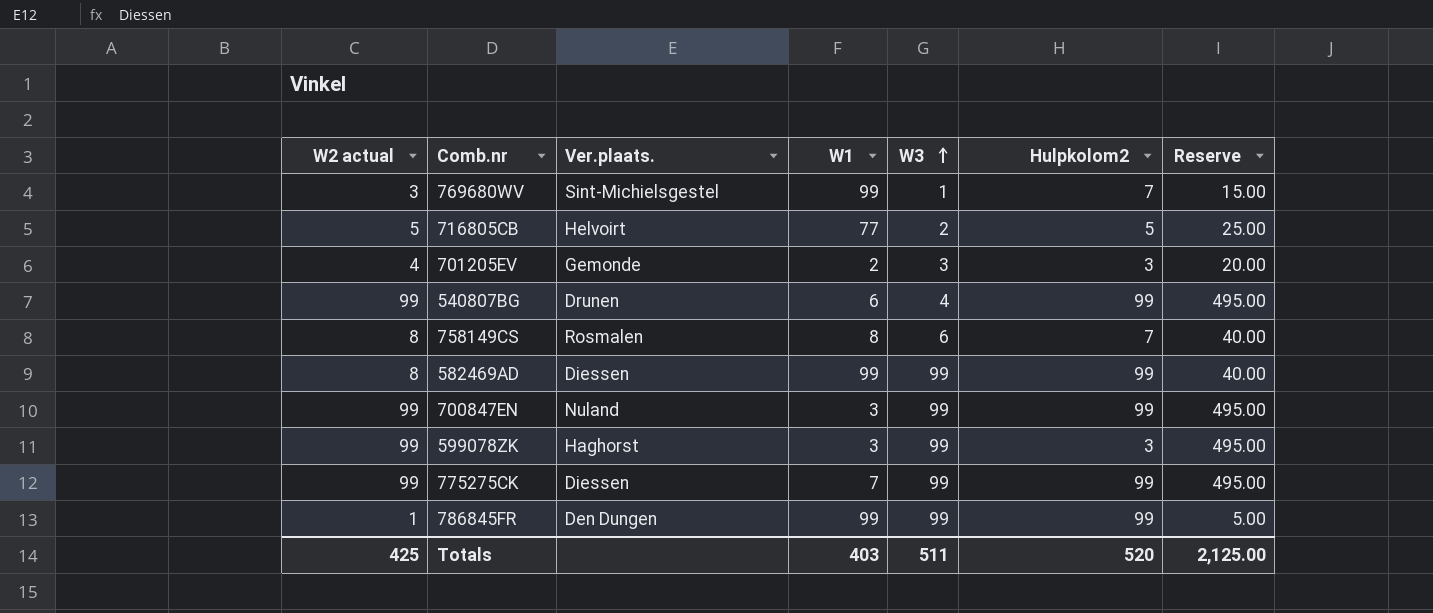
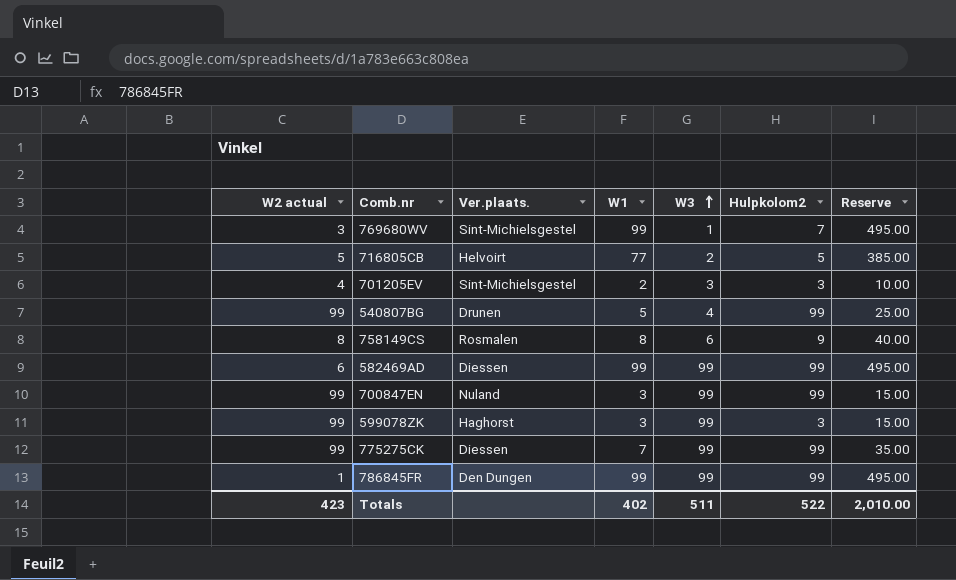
column Reserve | formula: [W2 actual] * 5 -> [W1] * 5
701205EV | Ver.plaats.: Gemonde -> Sint-Michielsgestel
540807BG | W1: 6 -> 5
758149CS | Hulpkolom2: 7 -> 9
582469AD | W2 actual: 8 -> 6
Totals | W2 actual: 425 -> 423
Totals | W1: 403 -> 402
Totals | Hulpkolom2: 520 -> 522
Totals | Reserve: 2,125.00 -> 2,010.00

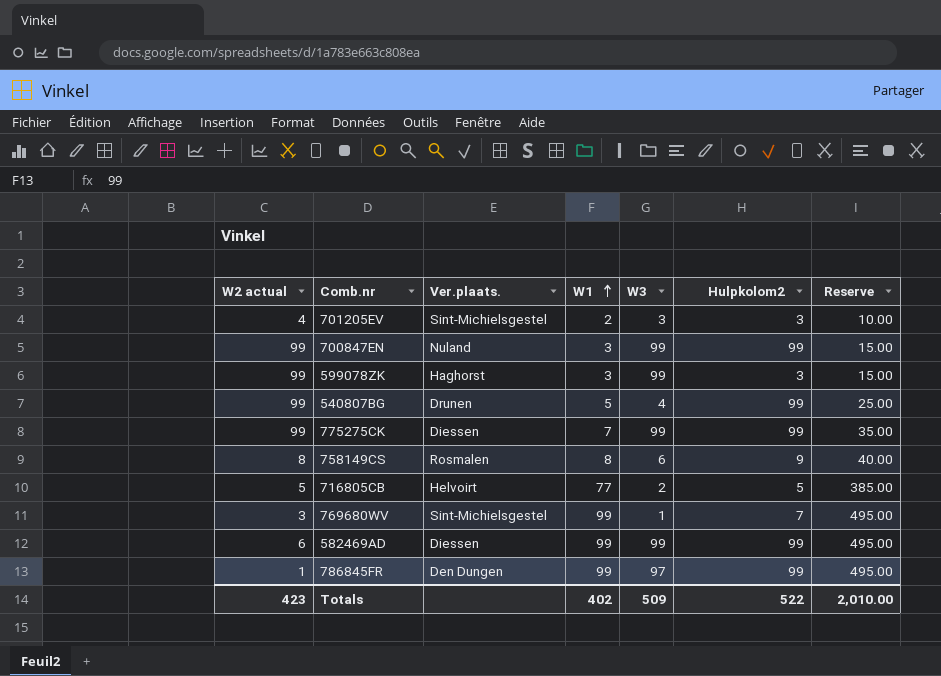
row order: W3 ascending -> W1 ascending
786845FR | W3: 99 -> 97
Totals | W3: 511 -> 509

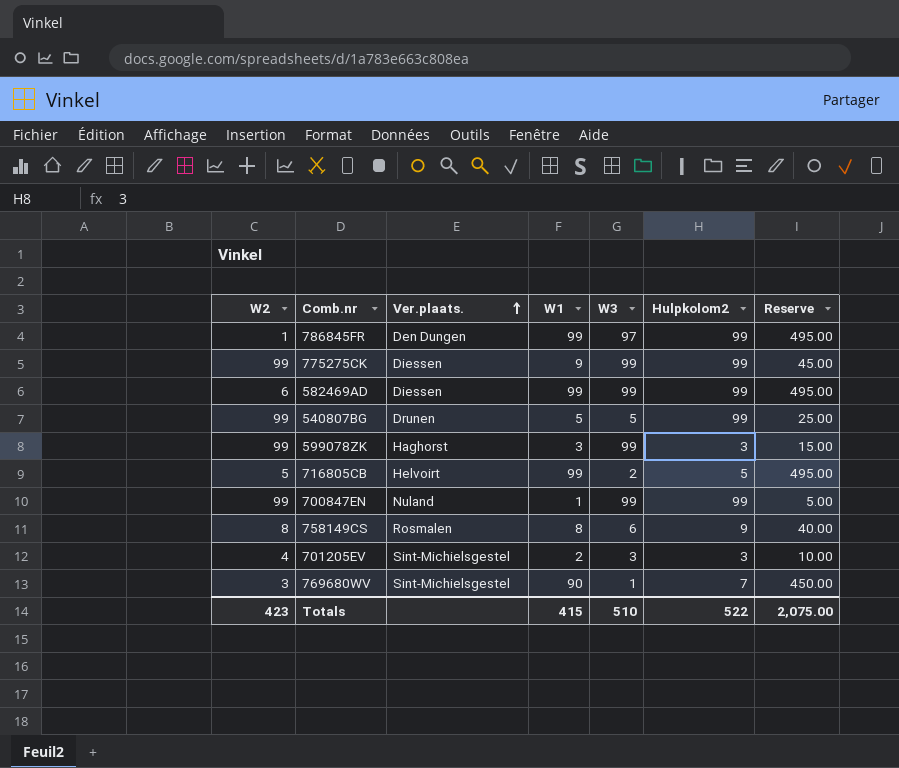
row order: W1 ascending -> Ver.plaats. ascending
column name: W2 actual -> W2
775275CK | W1: 7 -> 9
775275CK | Reserve: 35.00 -> 45.00
540807BG | W3: 4 -> 5
716805CB | W1: 77 -> 99
716805CB | Reserve: 385.00 -> 495.00
700847EN | W1: 3 -> 1
700847EN | Reserve: 15.00 -> 5.00
769680WV | W1: 99 -> 90
769680WV | Reserve: 495.00 -> 450.00
Totals | W1: 402 -> 415
Totals | W3: 509 -> 510
Totals | Reserve: 2,010.00 -> 2,075.00

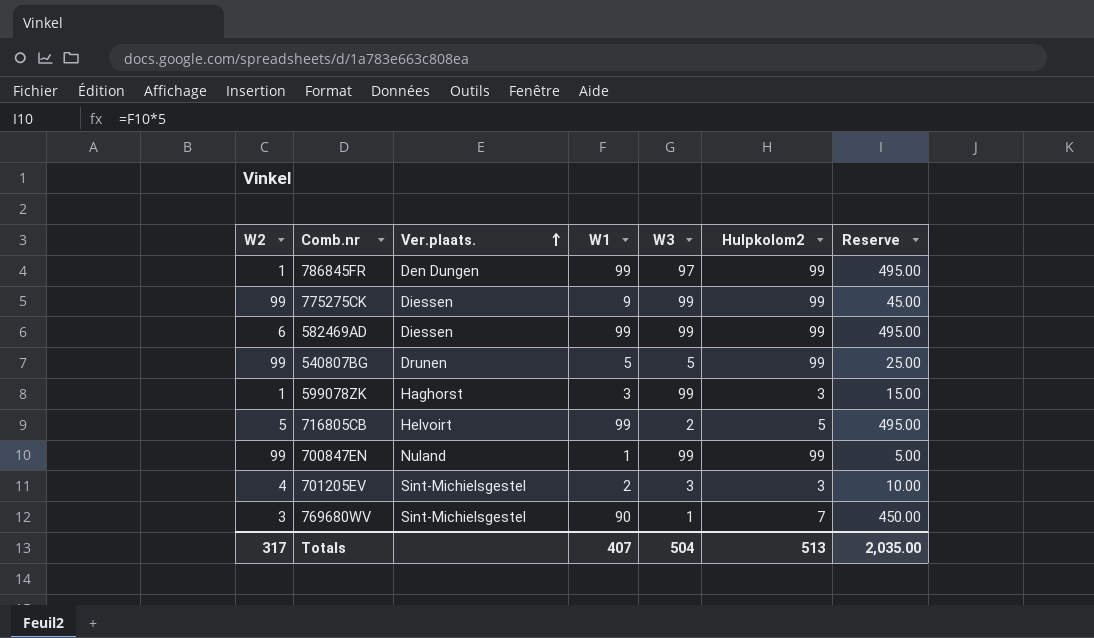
row 758149CS: 8 | Rosmalen | 8 | 6 | 9 | 40.00 -> none
599078ZK | W2: 99 -> 1
Totals | W2: 423 -> 317
Totals | W1: 415 -> 407
Totals | W3: 510 -> 504
Totals | Hulpkolom2: 522 -> 513
Totals | Reserve: 2,075.00 -> 2,035.00

